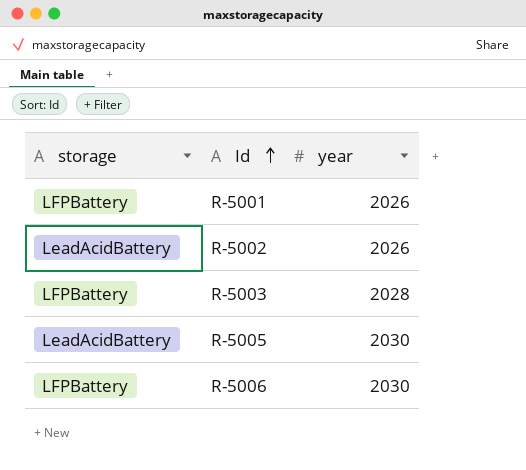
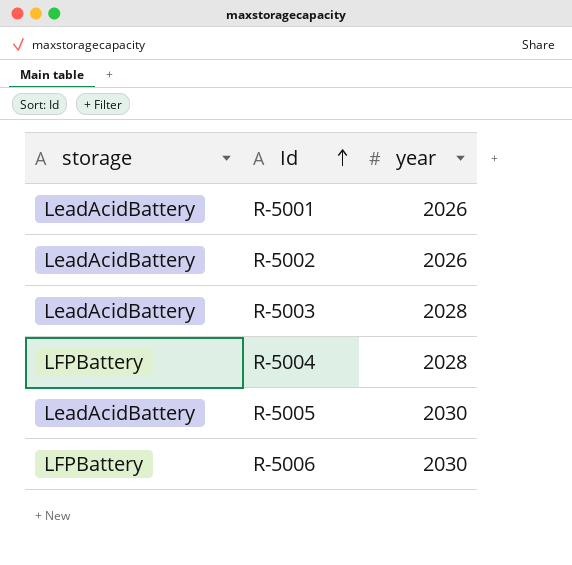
R-5001 | storage: LFPBattery -> LeadAcidBattery
R-5003 | storage: LFPBattery -> LeadAcidBattery
row R-5004: none -> LFPBattery | 2028

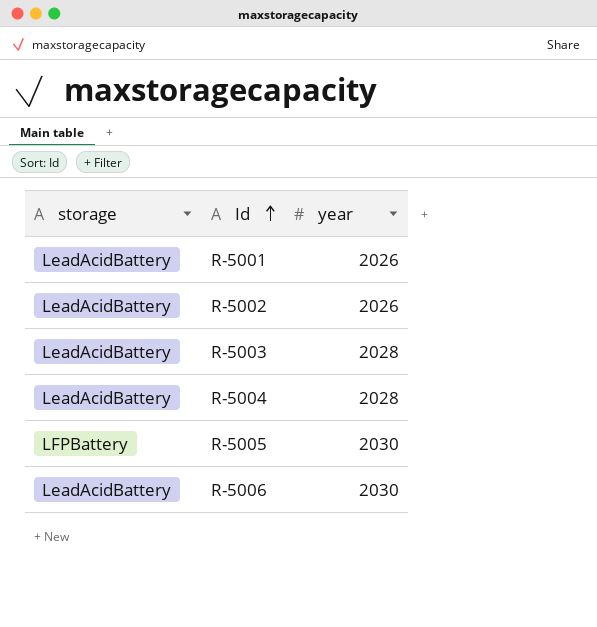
R-5004 | storage: LFPBattery -> LeadAcidBattery
R-5005 | storage: LeadAcidBattery -> LFPBattery
R-5006 | storage: LFPBattery -> LeadAcidBattery

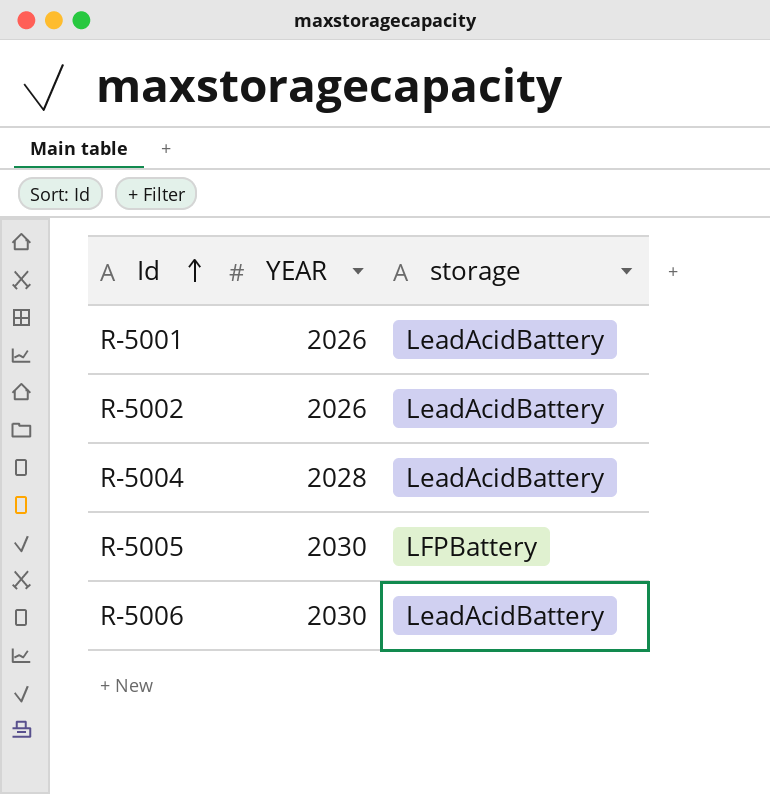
column name: year -> YEAR
column storage | position: 1 -> 3
row R-5003: LeadAcidBattery | 2028 -> none

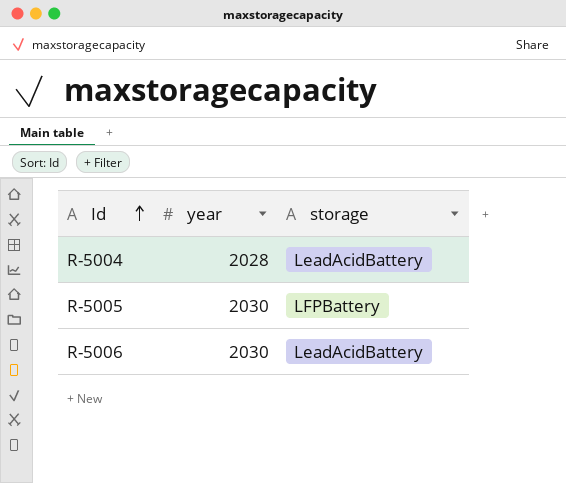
column name: YEAR -> year
row R-5001: 2026 | LeadAcidBattery -> none
row R-5002: 2026 | LeadAcidBattery -> none

